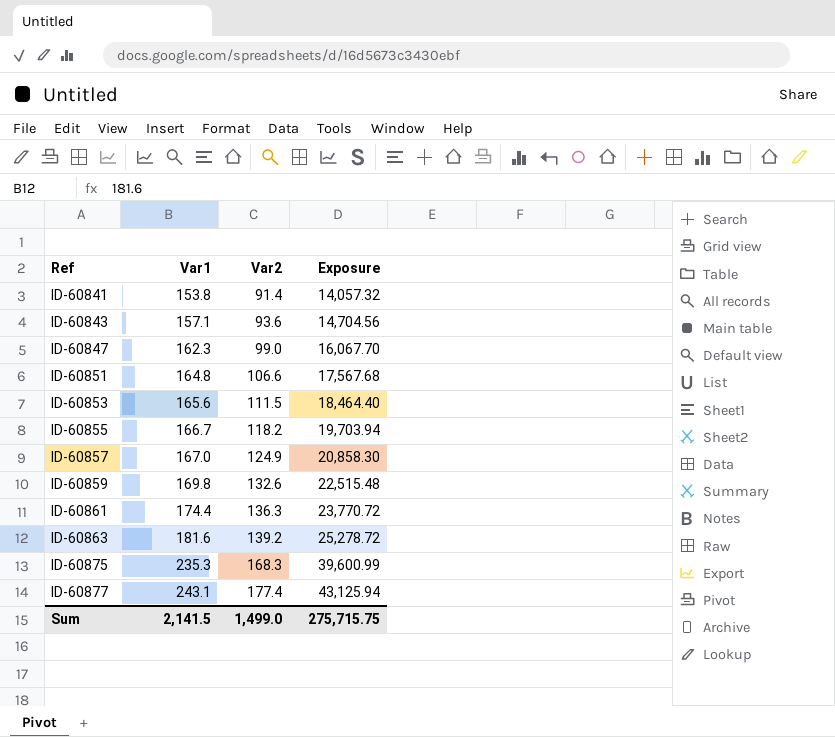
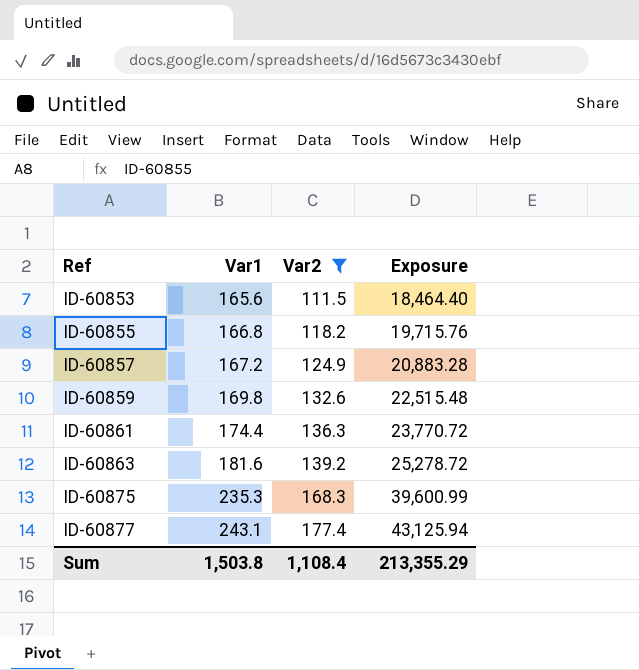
filter: none -> Var2 >= 111.5
ID-60855 | Var1: 166.7 -> 166.8
ID-60855 | Exposure: 19,703.94 -> 19,715.76
ID-60857 | Var1: 167.0 -> 167.2
ID-60857 | Exposure: 20,858.30 -> 20,883.28
Sum | Var1: 2,141.5 -> 1,503.8
Sum | Var2: 1,499.0 -> 1,108.4
Sum | Exposure: 275,715.75 -> 213,355.29

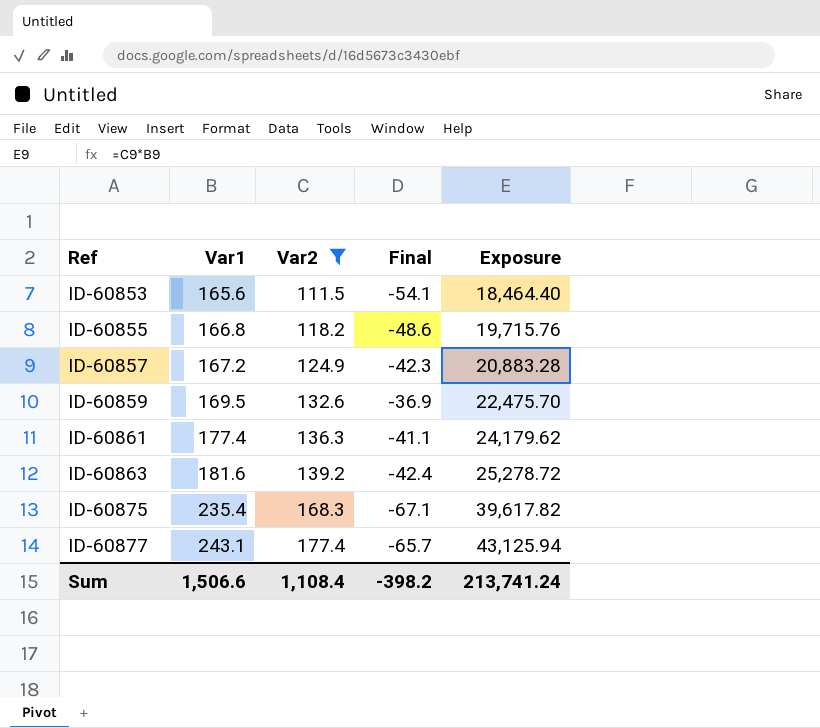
column Final | formula: none -> [Var2] - [Var1]
ID-60859 | Var1: 169.8 -> 169.5
ID-60859 | Exposure: 22,515.48 -> 22,475.70
ID-60861 | Var1: 174.4 -> 177.4
ID-60861 | Exposure: 23,770.72 -> 24,179.62
ID-60875 | Var1: 235.3 -> 235.4
ID-60875 | Exposure: 39,600.99 -> 39,617.82
Sum | Var1: 1,503.8 -> 1,506.6
Sum | Exposure: 213,355.29 -> 213,741.24

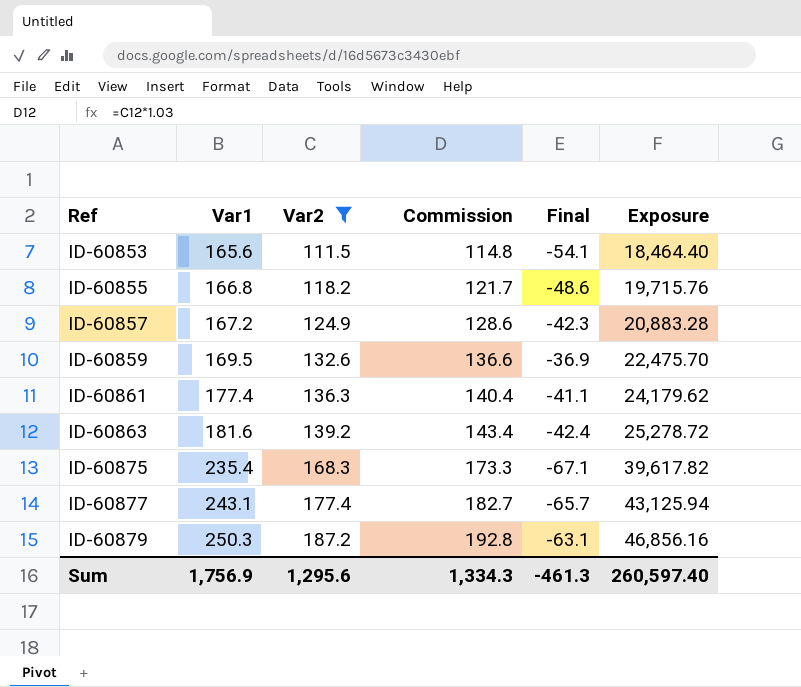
column Commission | formula: none -> [Var2] * 1.03
row ID-60879: none -> 250.3 | 187.2 | 192.8 | -63.1 | 46,856.16
Sum | Var1: 1,506.6 -> 1,756.9
Sum | Var2: 1,108.4 -> 1,295.6
Sum | Final: -398.2 -> -461.3
Sum | Exposure: 213,741.24 -> 260,597.40

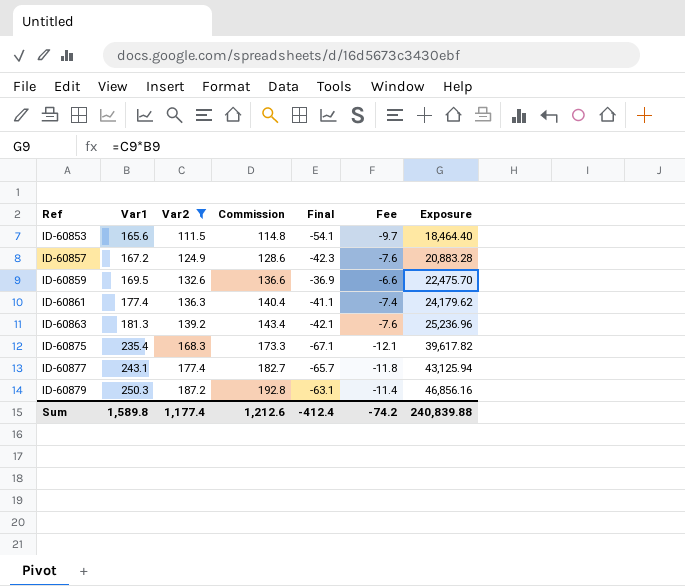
column Fee | formula: none -> [Final] * 0.18
row ID-60855: 166.8 | 118.2 | 121.7 | -48.6 | 19,715.76 -> none
ID-60863 | Var1: 181.6 -> 181.3
ID-60863 | Final: -42.4 -> -42.1
ID-60863 | Exposure: 25,278.72 -> 25,236.96
Sum | Var1: 1,756.9 -> 1,589.8
Sum | Var2: 1,295.6 -> 1,177.4
Sum | Commission: 1,334.3 -> 1,212.6
Sum | Final: -461.3 -> -412.4
Sum | Exposure: 260,597.40 -> 240,839.88

